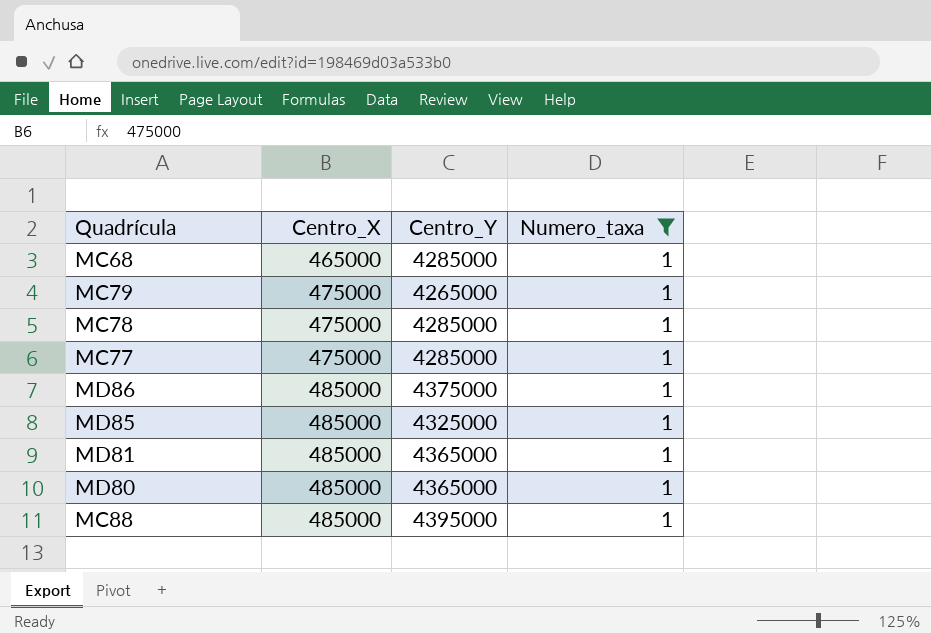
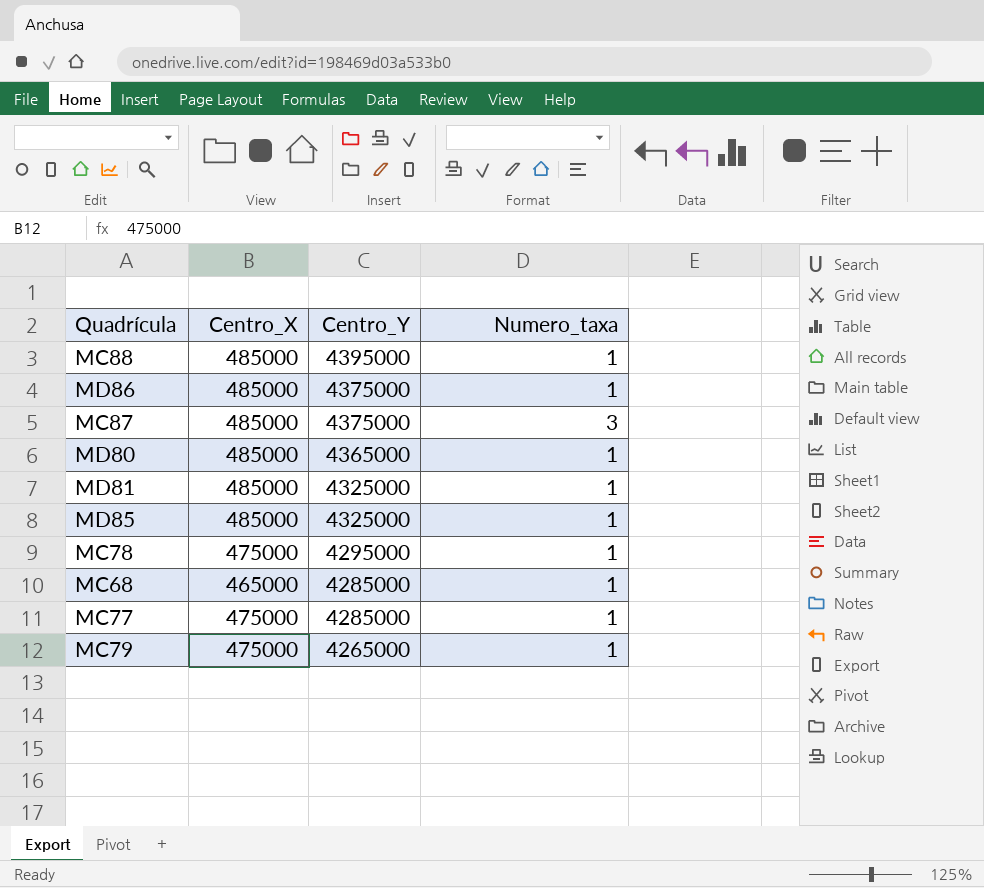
filter: Numero_taxa = 1 -> none
row order: Centro_X ascending -> Centro_Y descending
MD81 | Centro_Y: 4365000 -> 4325000
MC78 | Centro_Y: 4285000 -> 4295000

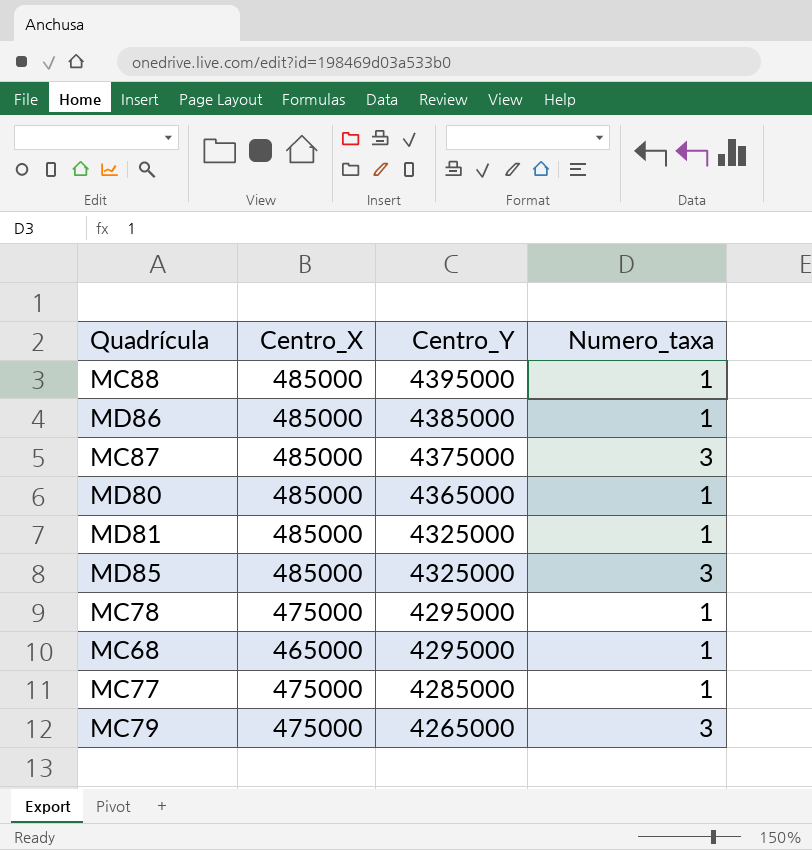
MD86 | Centro_Y: 4375000 -> 4385000
MD85 | Numero_taxa: 1 -> 3
MC68 | Centro_Y: 4285000 -> 4295000
MC79 | Numero_taxa: 1 -> 3

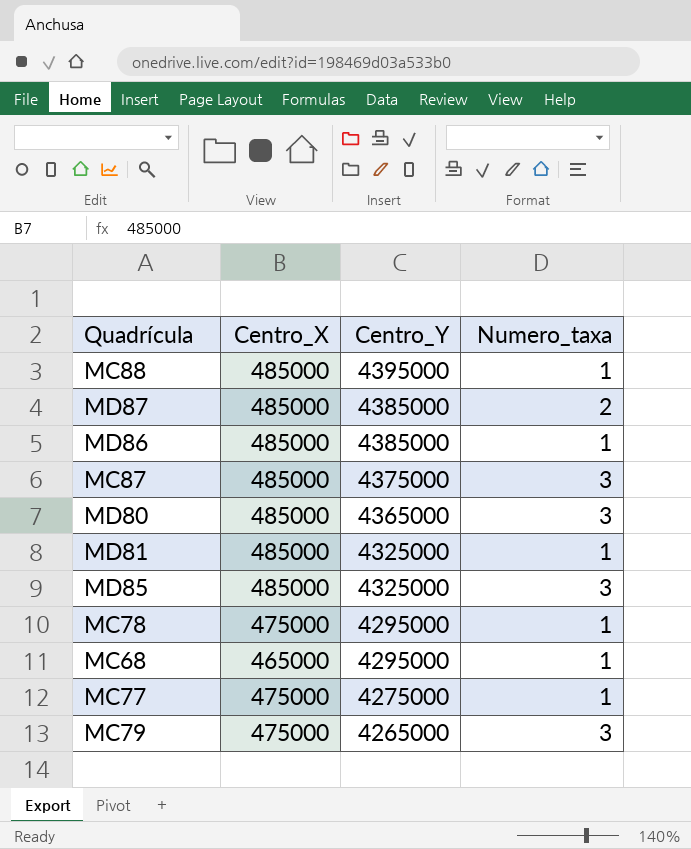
row MD87: none -> 485000 | 4385000 | 2
MD80 | Numero_taxa: 1 -> 3
MC77 | Centro_Y: 4285000 -> 4275000

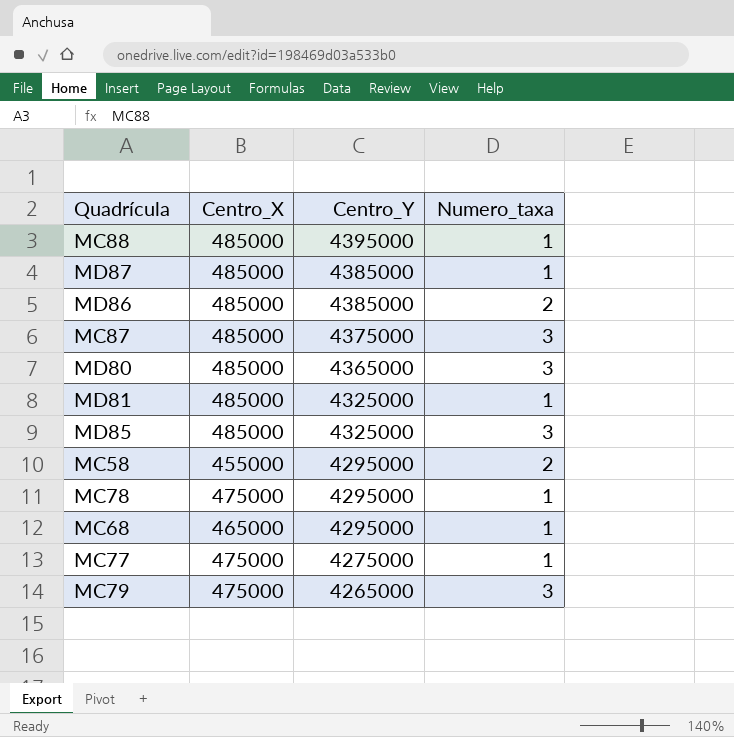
MD87 | Numero_taxa: 2 -> 1
MD86 | Numero_taxa: 1 -> 2
row MC58: none -> 455000 | 4295000 | 2

